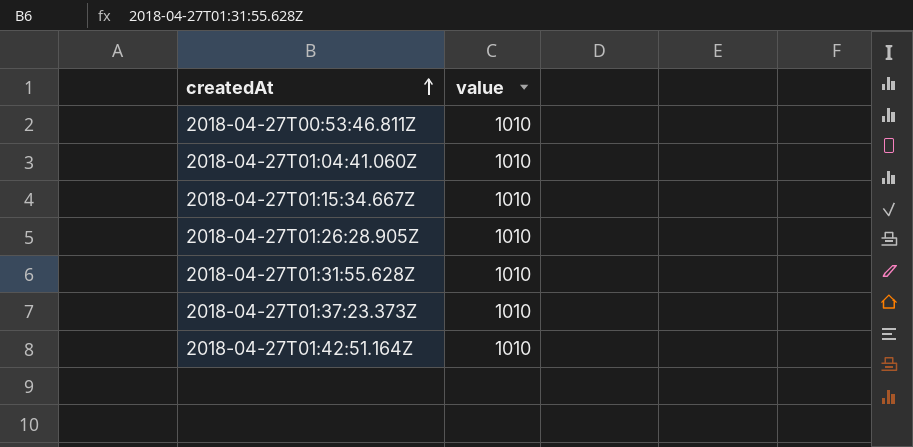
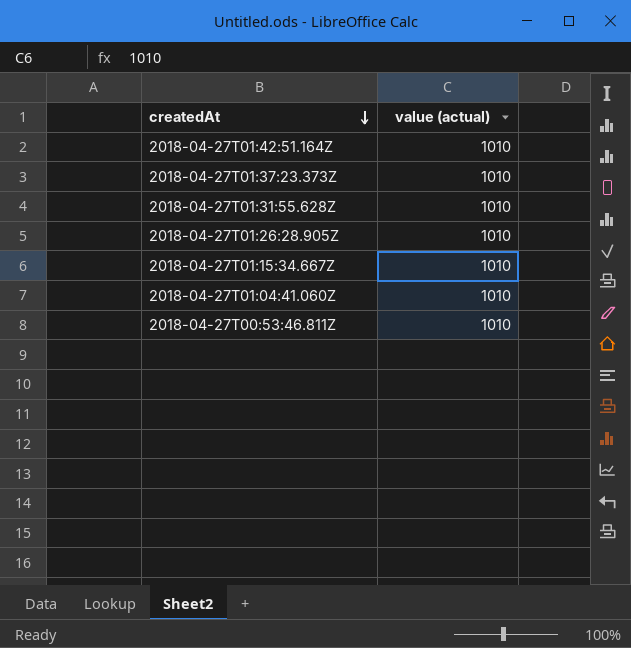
row order: createdAt ascending -> createdAt descending
column name: value -> value (actual)

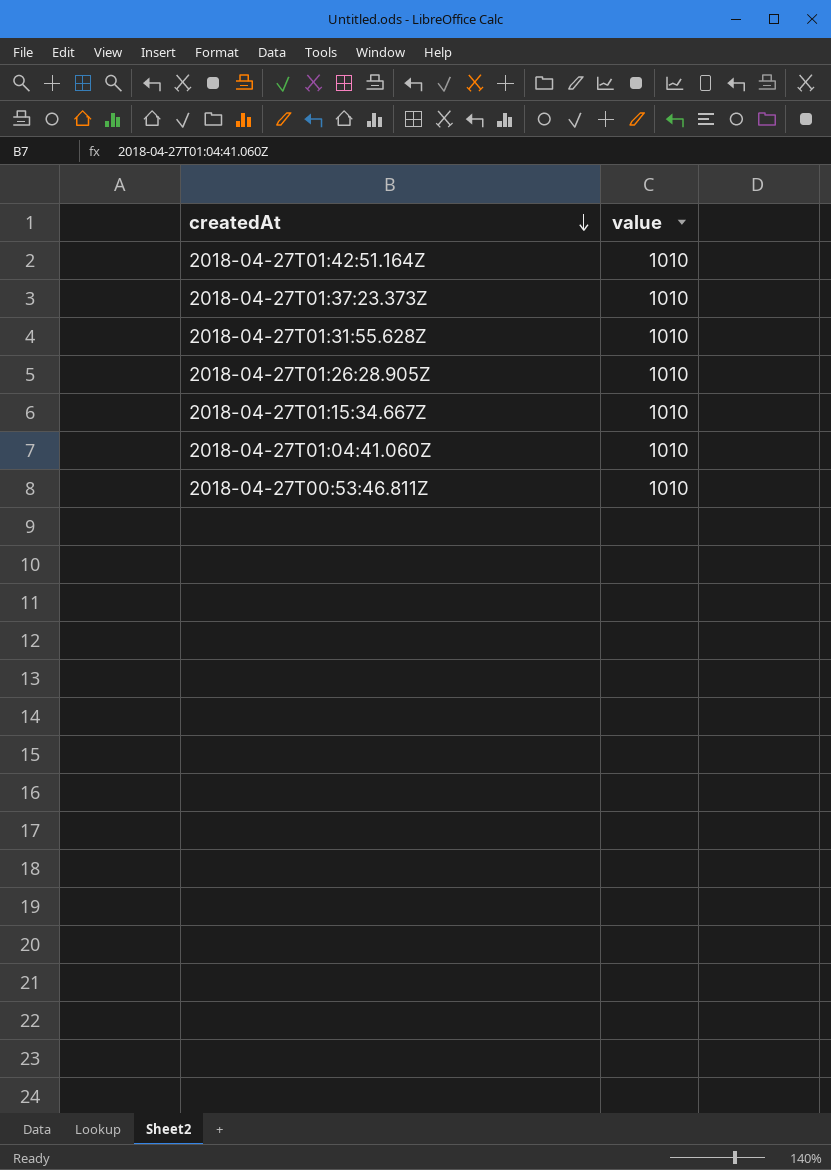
column name: value (actual) -> value

